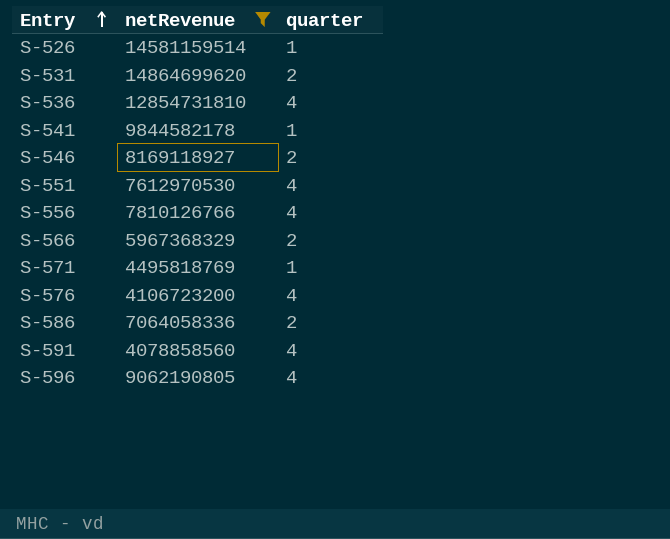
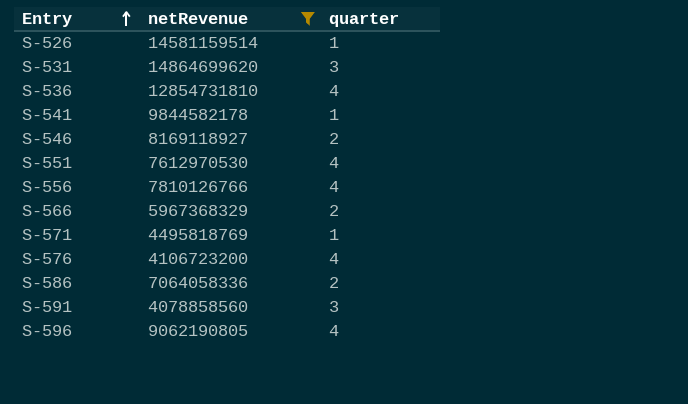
S-531 | quarter: 2 -> 3
S-591 | quarter: 4 -> 3

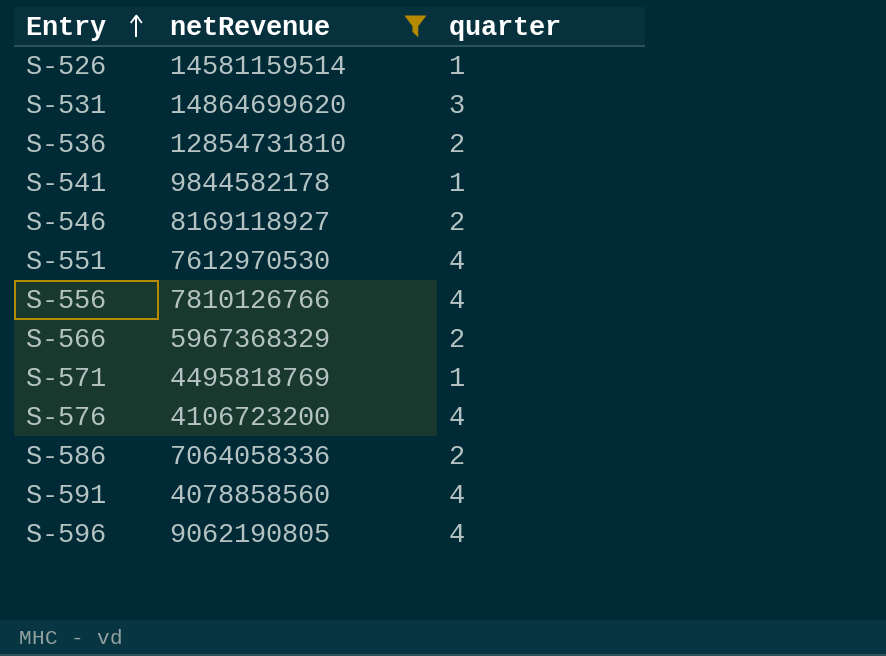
S-536 | quarter: 4 -> 2
S-591 | quarter: 3 -> 4

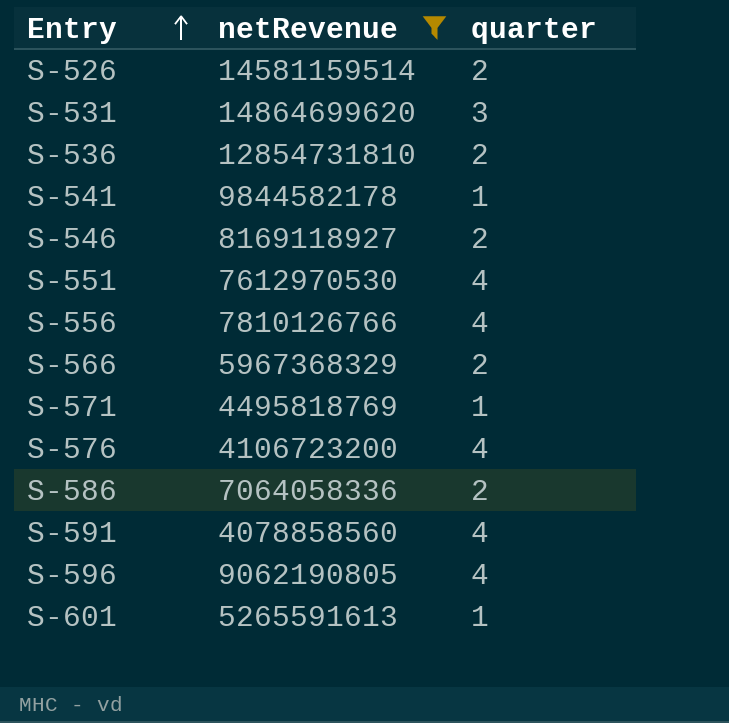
S-526 | quarter: 1 -> 2
row S-601: none -> 5265591613 | 1

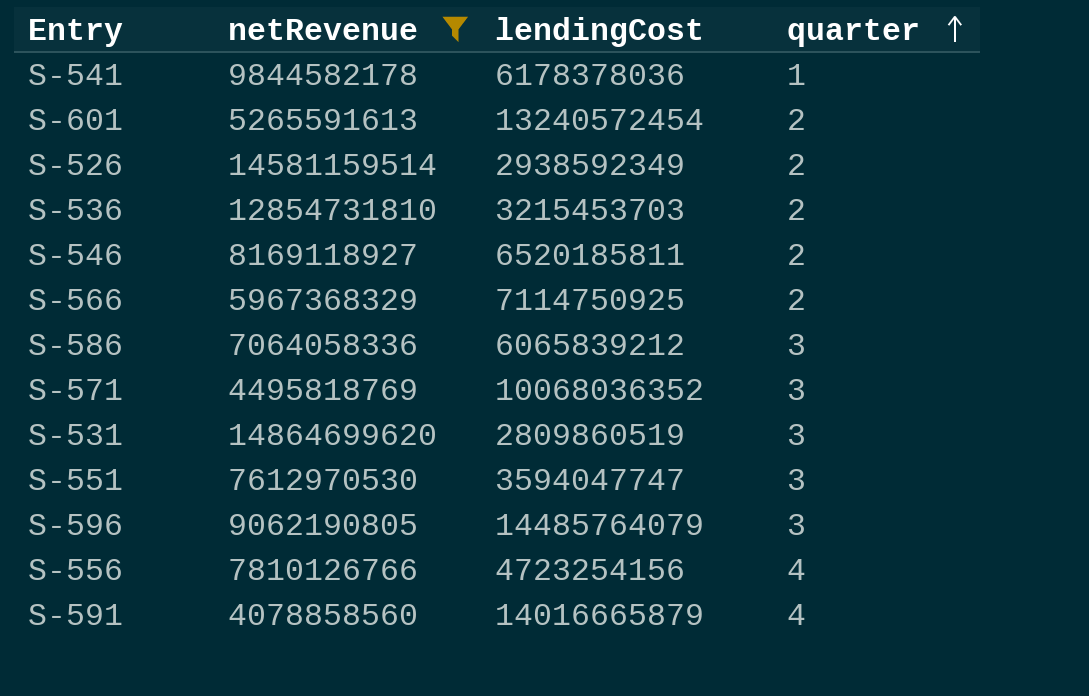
row order: Entry ascending -> quarter ascending
column lendingCost | position: none -> 3
row S-576: 4106723200 | 4 -> none
S-601 | quarter: 1 -> 2
S-586 | quarter: 2 -> 3
S-571 | quarter: 1 -> 3
S-551 | quarter: 4 -> 3
S-596 | quarter: 4 -> 3

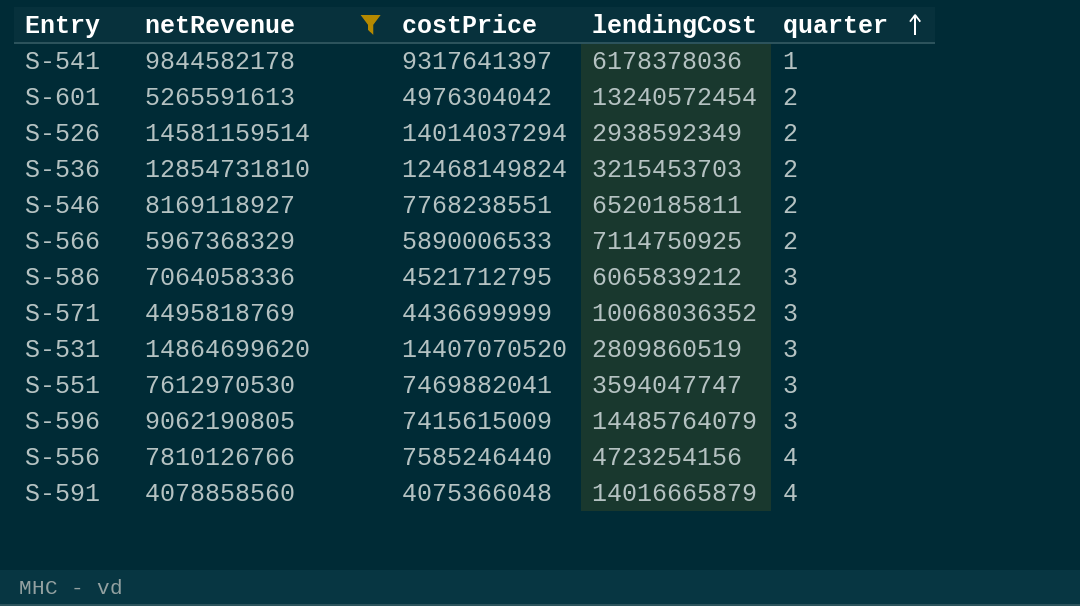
column costPrice | position: none -> 3

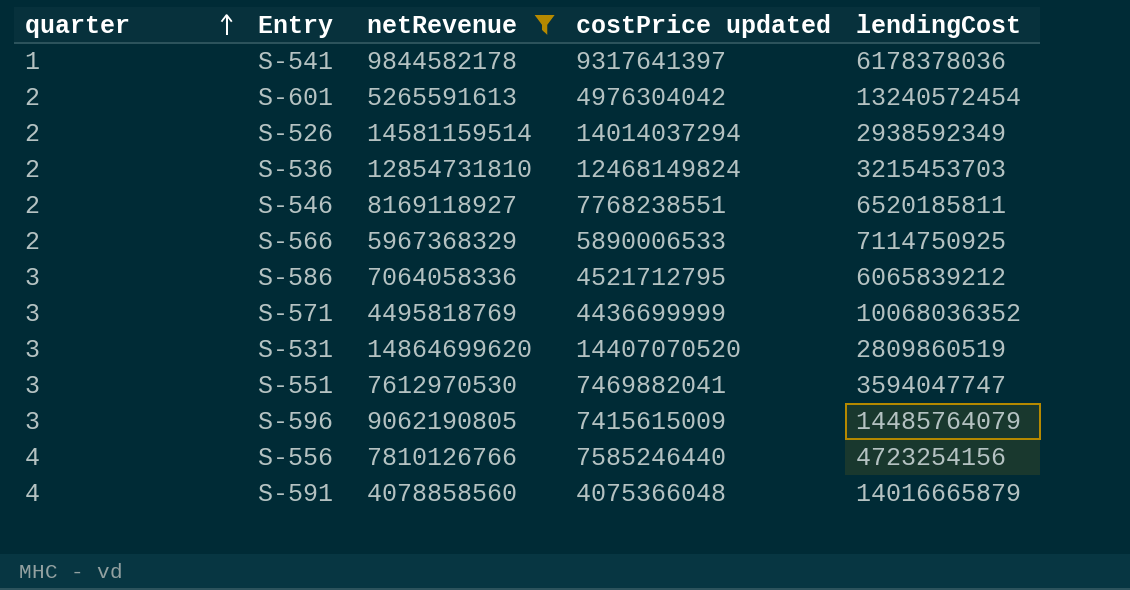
column quarter | position: 5 -> 1
column name: costPrice -> costPrice updated

